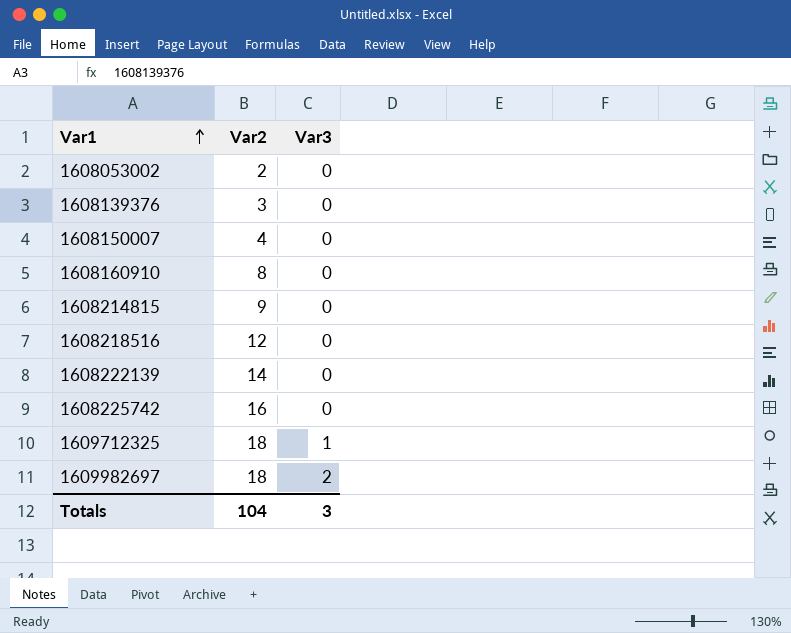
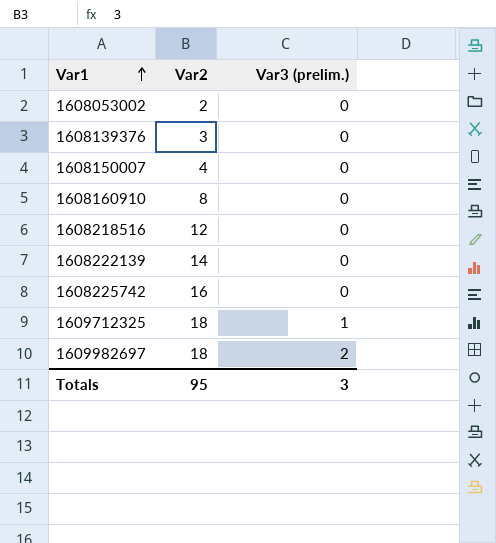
column name: Var3 -> Var3 (prelim.)
row 1608214815: 9 | 0 -> none
Totals | Var2: 104 -> 95

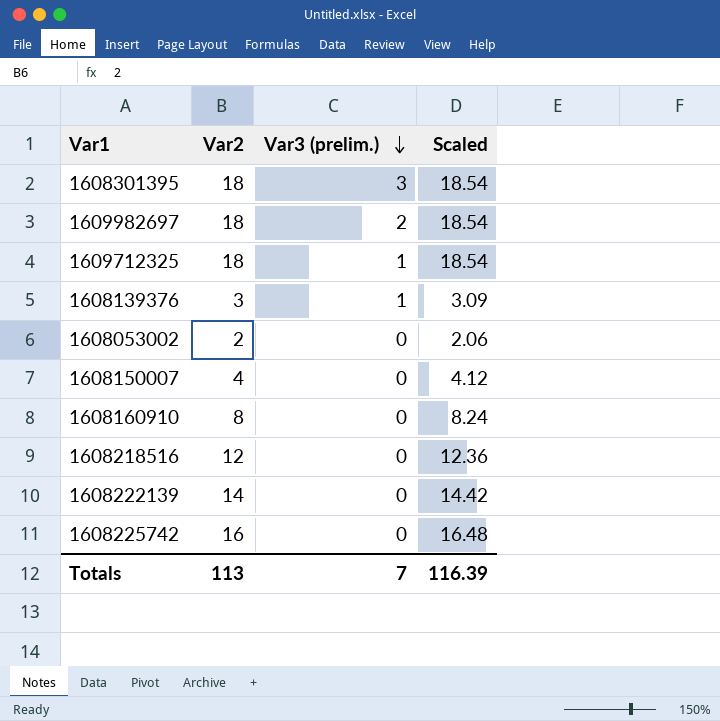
row order: Var1 ascending -> Var3 (prelim.) descending
column Scaled | formula: none -> [Var2] * 1.03
row 1608301395: none -> 18 | 3 | 18.54
1608139376 | Var3 (prelim.): 0 -> 1
Totals | Var2: 95 -> 113
Totals | Var3 (prelim.): 3 -> 7

